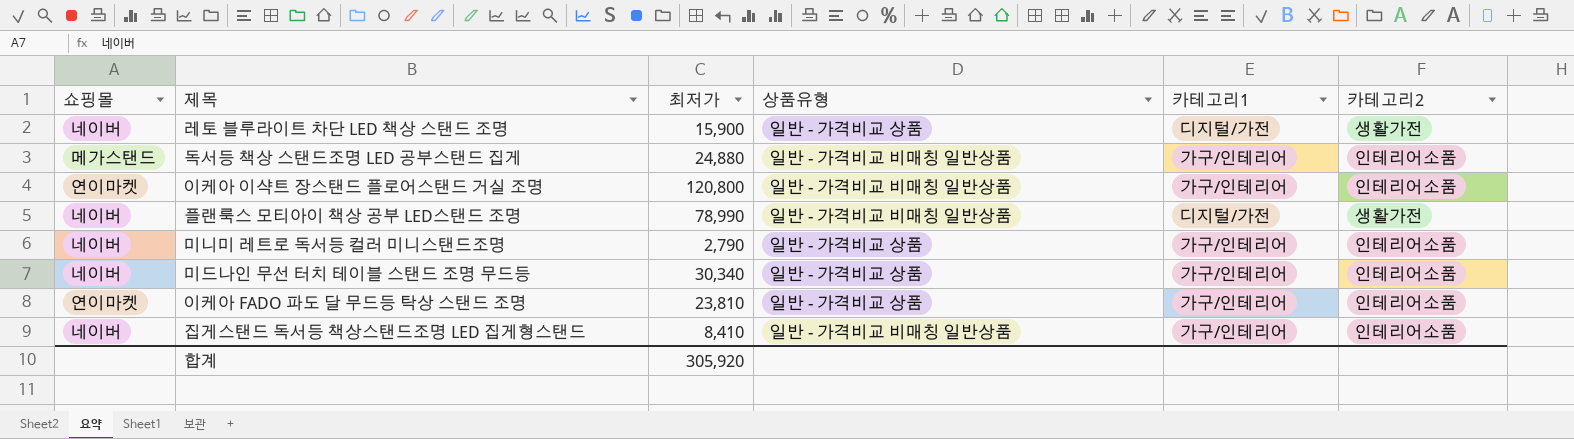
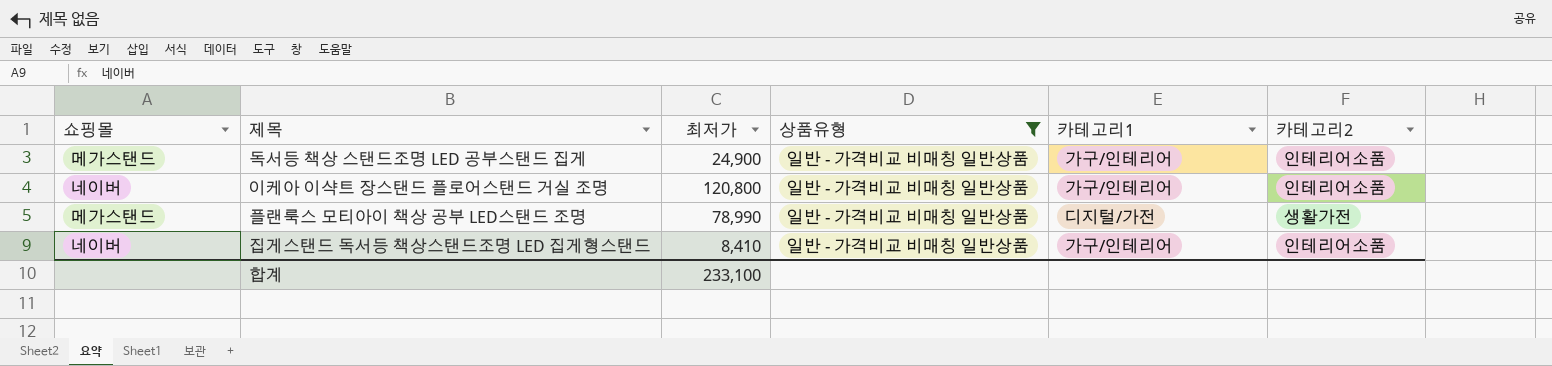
filter: none -> 상품유형 = 일반 - 가격비교 비매칭 일반상품
독서등 책상 스탠드조명 LED 공부스탠드 집게 | 최저가: 24,880 -> 24,900
이케아 이샥트 장스탠드 플로어스탠드 거실 조명 | 쇼핑몰: 연이마켓 -> 네이버
플랜룩스 모티아이 책상 공부 LED스탠드 조명 | 쇼핑몰: 네이버 -> 메가스탠드
합계 | 최저가: 305,920 -> 233,100

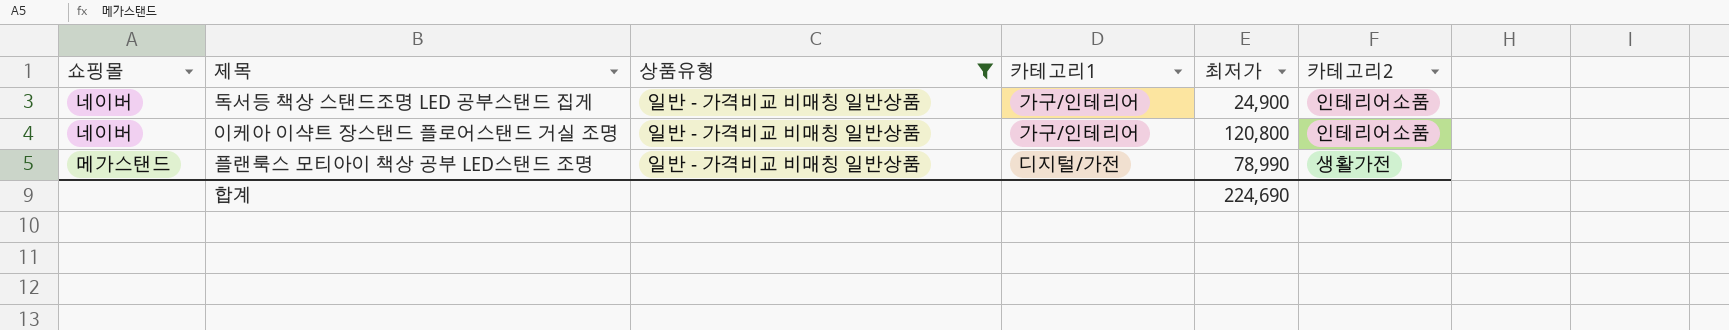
column 최저가 | position: 3 -> 5
row 집게스탠드 독서등 책상스탠드조명 LED 집게형스탠드: 네이버 | 8,410 | 일반 - 가격비교 비매칭 일반상품 | 가구/인테리어 | 인테리어소품 -> none
독서등 책상 스탠드조명 LED 공부스탠드 집게 | 쇼핑몰: 메가스탠드 -> 네이버
합계 | 최저가: 233,100 -> 224,690

